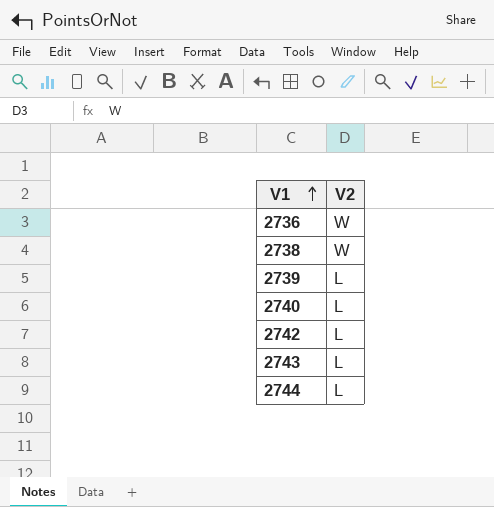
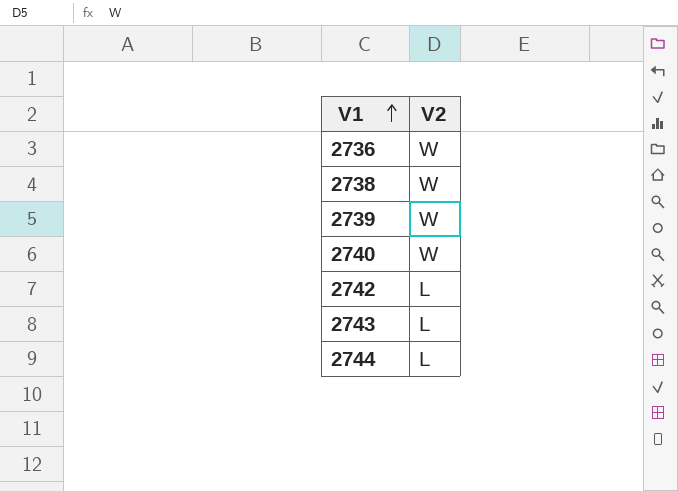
2739 | V2: L -> W
2740 | V2: L -> W

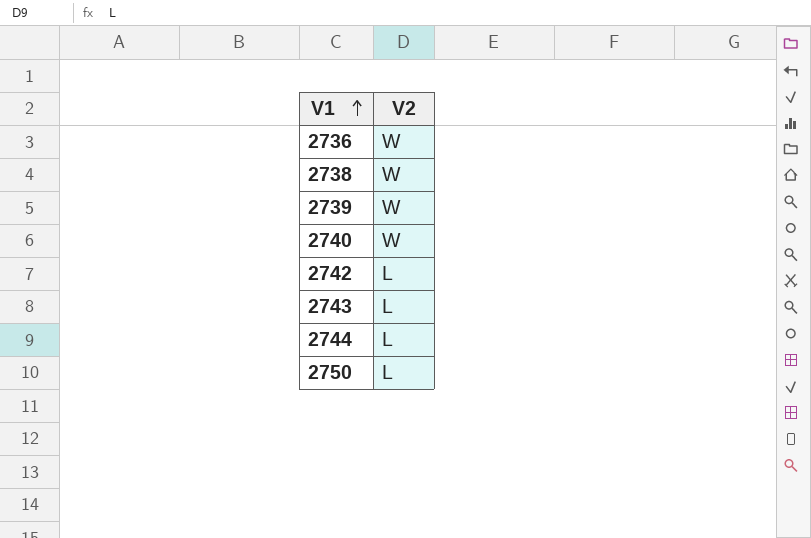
row 2750: none -> L

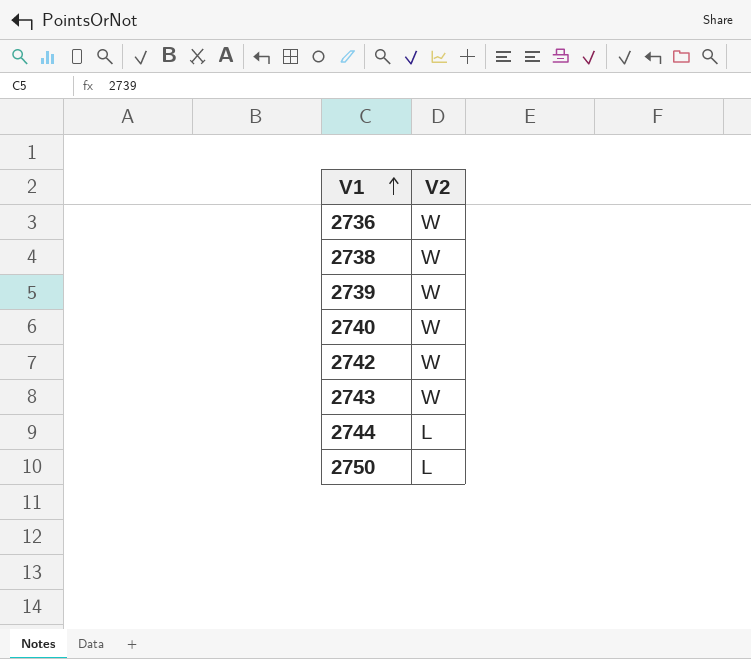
2742 | V2: L -> W
2743 | V2: L -> W

